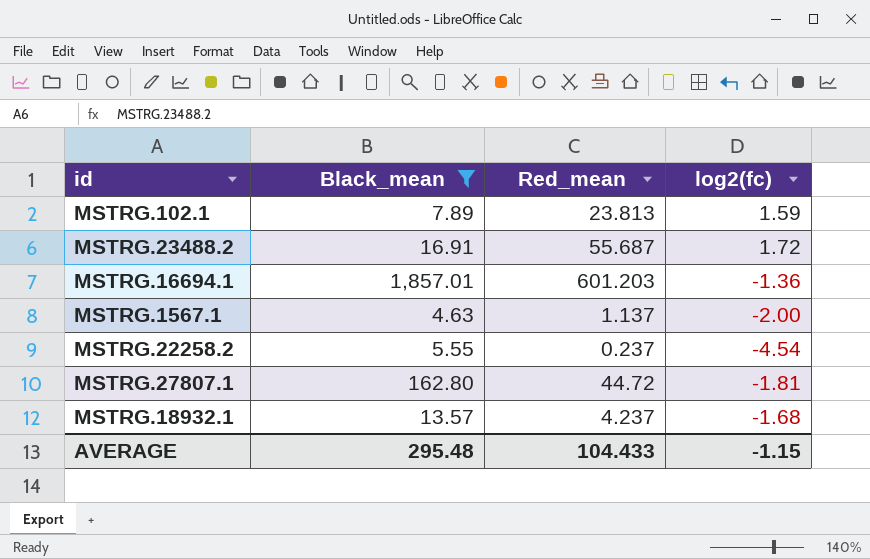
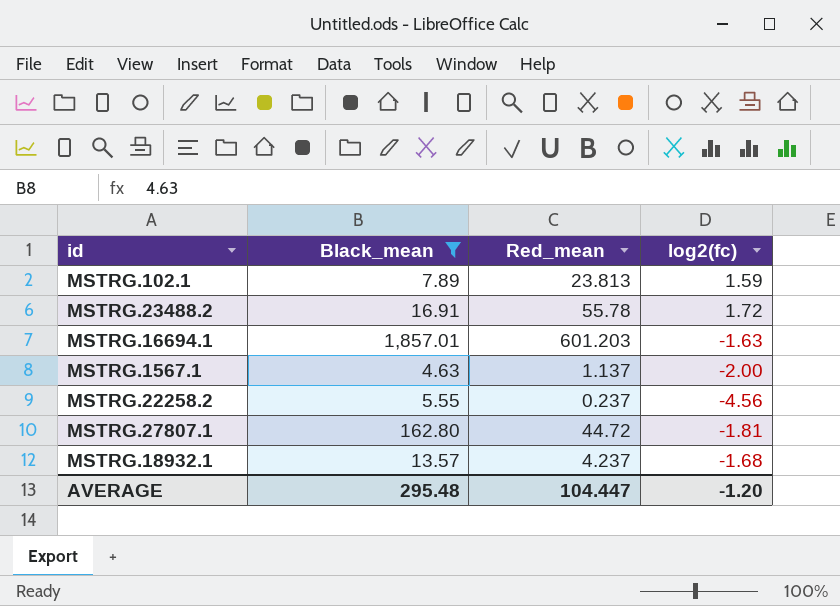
MSTRG.23488.2 | Red_mean: 55.687 -> 55.78
MSTRG.16694.1 | log2(fc): -1.36 -> -1.63
MSTRG.22258.2 | log2(fc): -4.54 -> -4.56
AVERAGE | Red_mean: 104.433 -> 104.447
AVERAGE | log2(fc): -1.15 -> -1.20

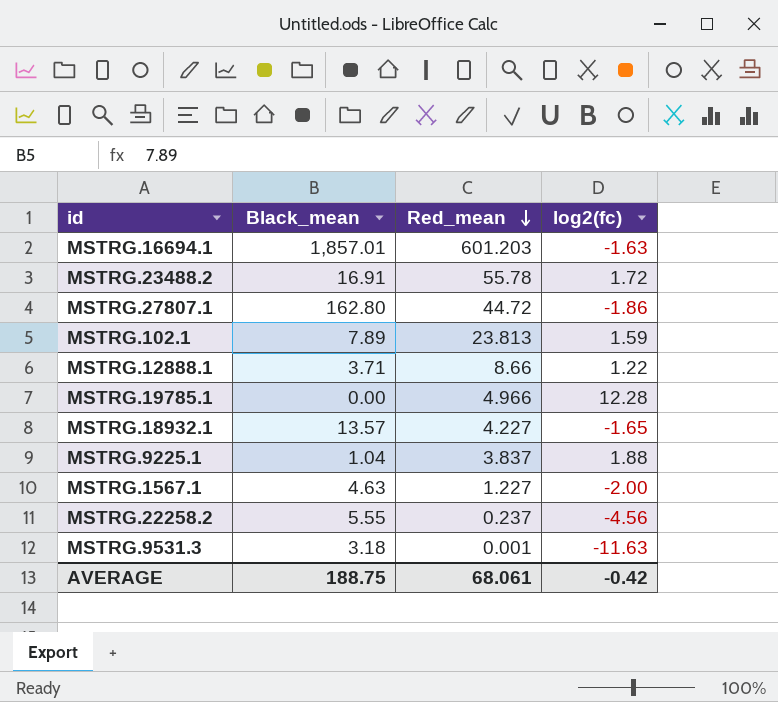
filter: Black_mean >= 4.63 -> none
row order: none -> Red_mean descending
MSTRG.27807.1 | log2(fc): -1.81 -> -1.86
MSTRG.18932.1 | Red_mean: 4.237 -> 4.227
MSTRG.18932.1 | log2(fc): -1.68 -> -1.65
MSTRG.1567.1 | Red_mean: 1.137 -> 1.227
AVERAGE | Black_mean: 295.48 -> 188.75
AVERAGE | Red_mean: 104.447 -> 68.061
AVERAGE | log2(fc): -1.20 -> -0.42

